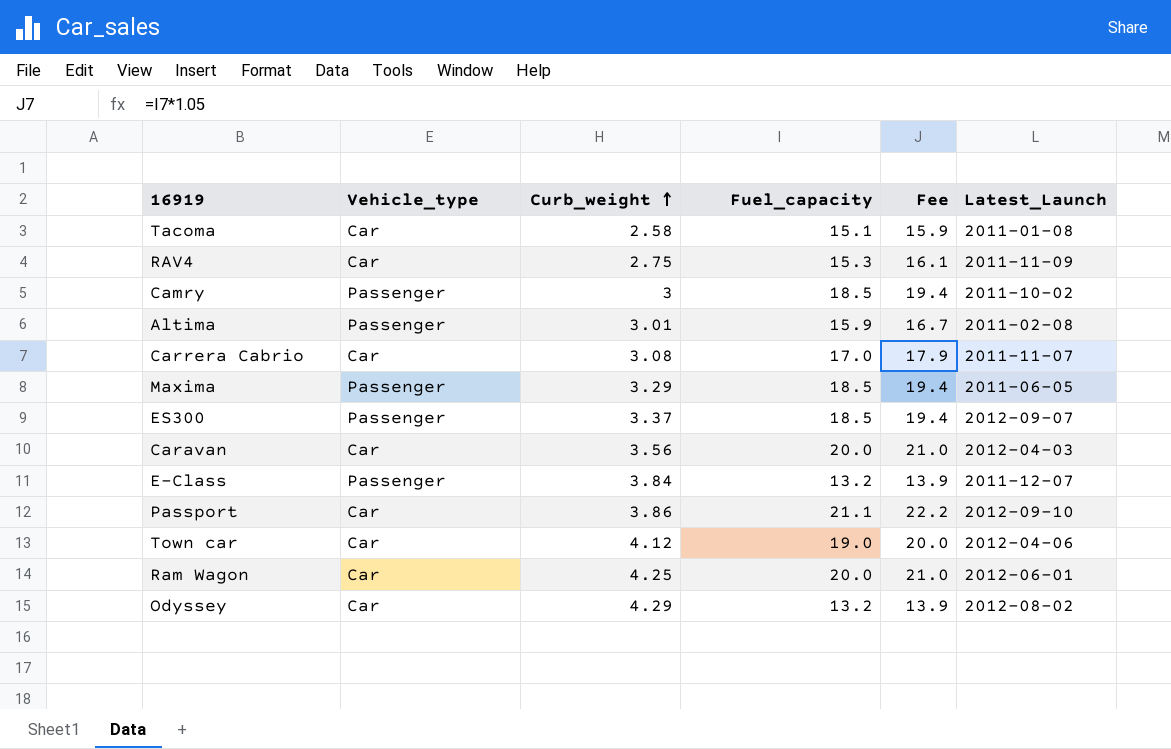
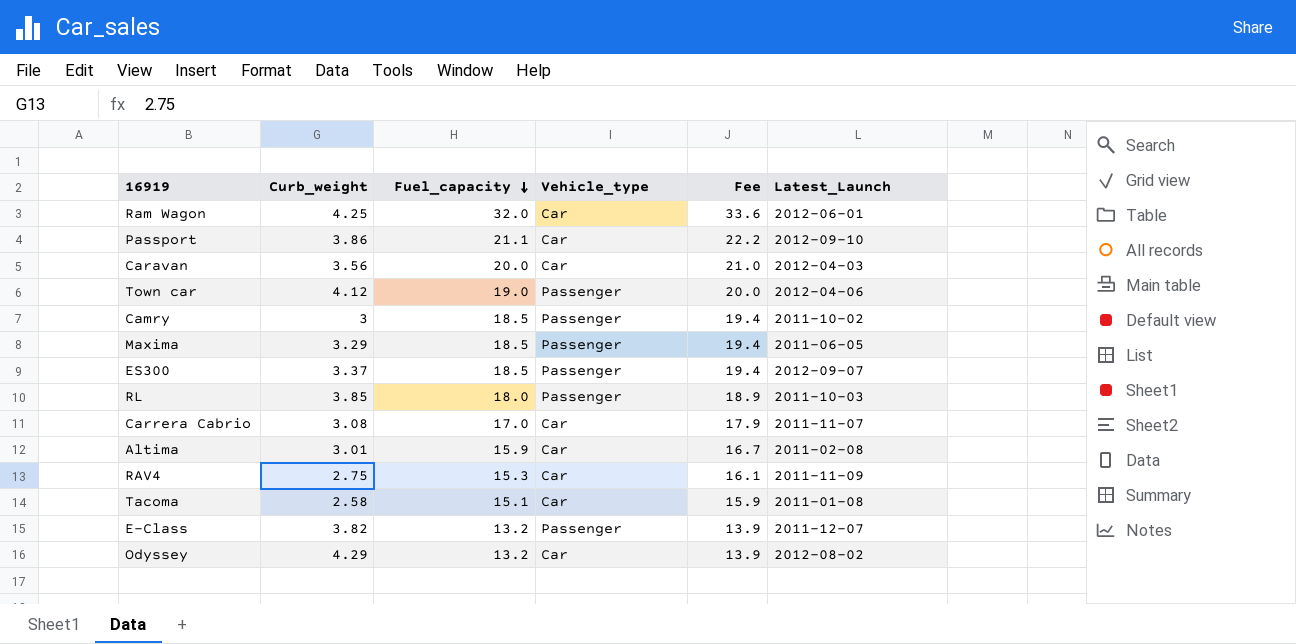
row order: Curb_weight ascending -> Fuel_capacity descending
column Vehicle_type | position: 2 -> 4
Ram Wagon | Fuel_capacity: 20.0 -> 32.0
Ram Wagon | Fee: 21.0 -> 33.6
Town car | Vehicle_type: Car -> Passenger
row RL: none -> 3.85 | 18.0 | Passenger | 18.9 | 2011-10-03
Altima | Vehicle_type: Passenger -> Car
E-Class | Curb_weight: 3.84 -> 3.82

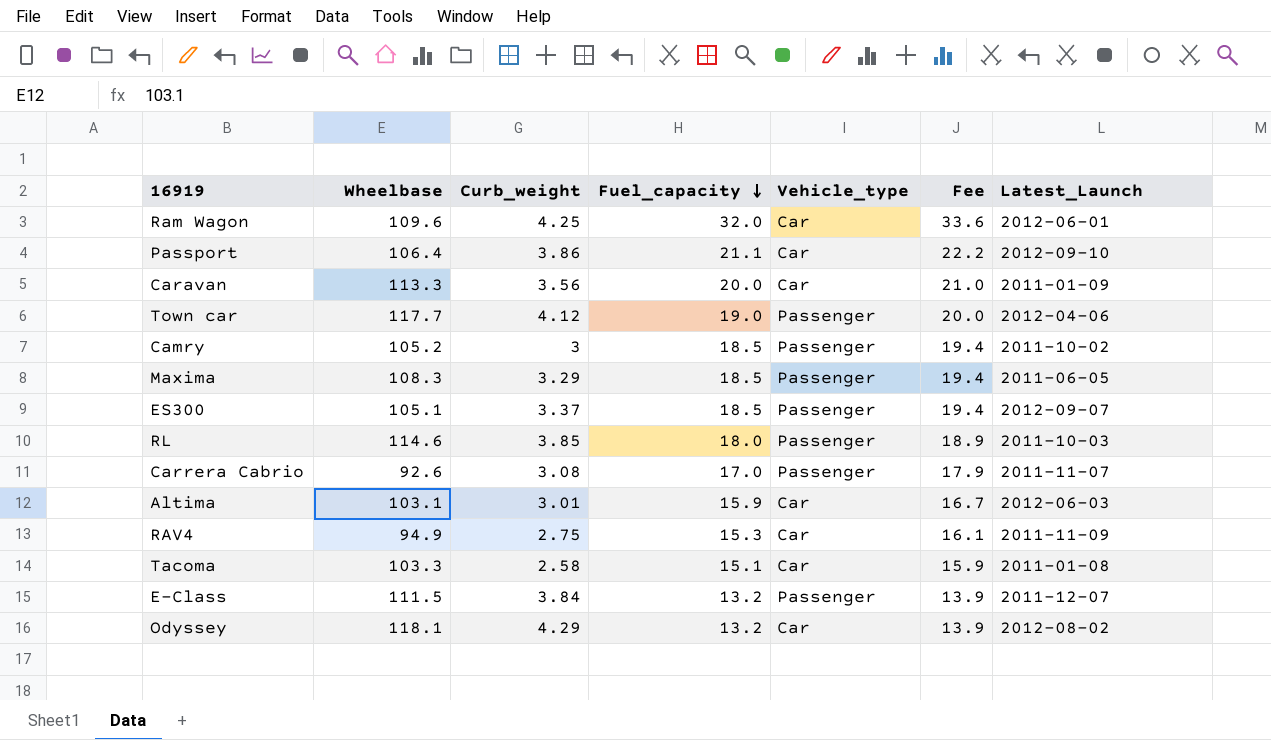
column Wheelbase | position: none -> 2
Caravan | Latest_Launch: 2012-04-03 -> 2011-01-09
Carrera Cabrio | Vehicle_type: Car -> Passenger
Altima | Latest_Launch: 2011-02-08 -> 2012-06-03
E-Class | Curb_weight: 3.82 -> 3.84

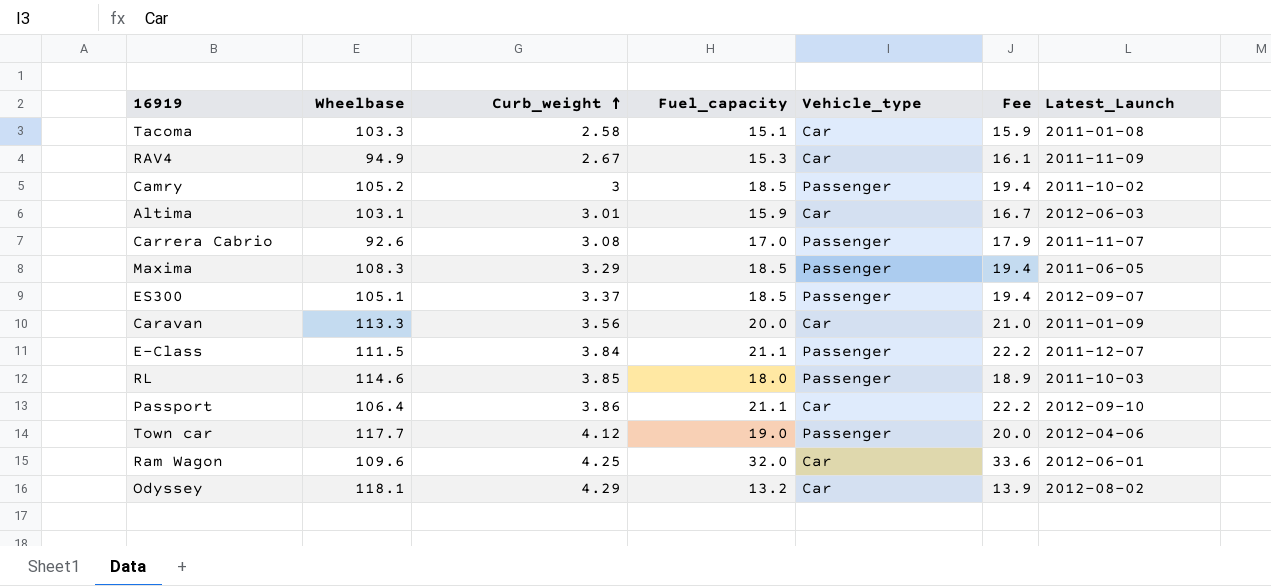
row order: Fuel_capacity descending -> Curb_weight ascending
RAV4 | Curb_weight: 2.75 -> 2.67
E-Class | Fuel_capacity: 13.2 -> 21.1
E-Class | Fee: 13.9 -> 22.2

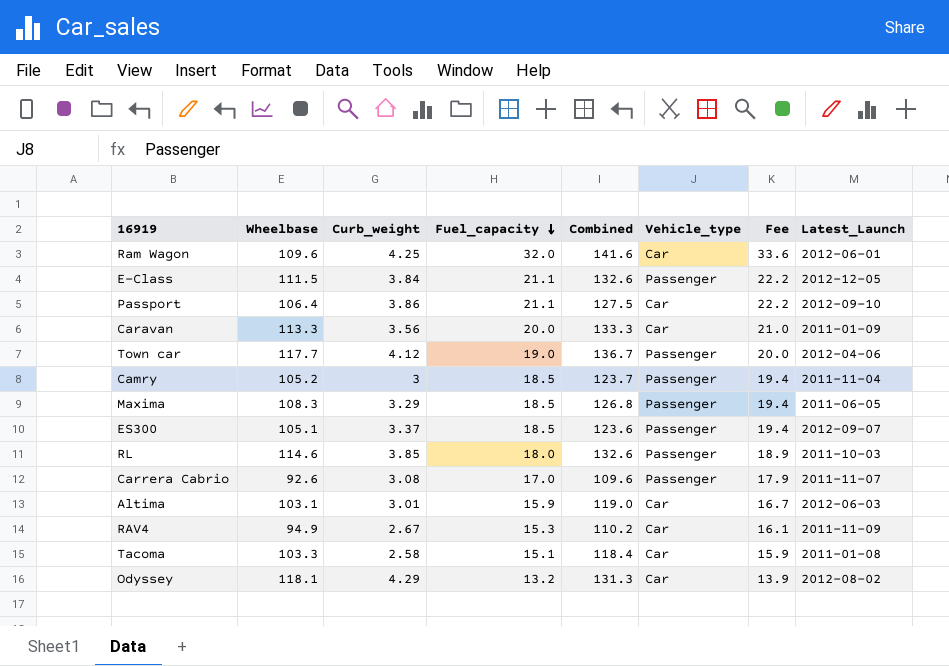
row order: Curb_weight ascending -> Fuel_capacity descending
column Combined | formula: none -> [Wheelbase] + [Fuel_capacity]
E-Class | Latest_Launch: 2011-12-07 -> 2012-12-05
Camry | Latest_Launch: 2011-10-02 -> 2011-11-04

